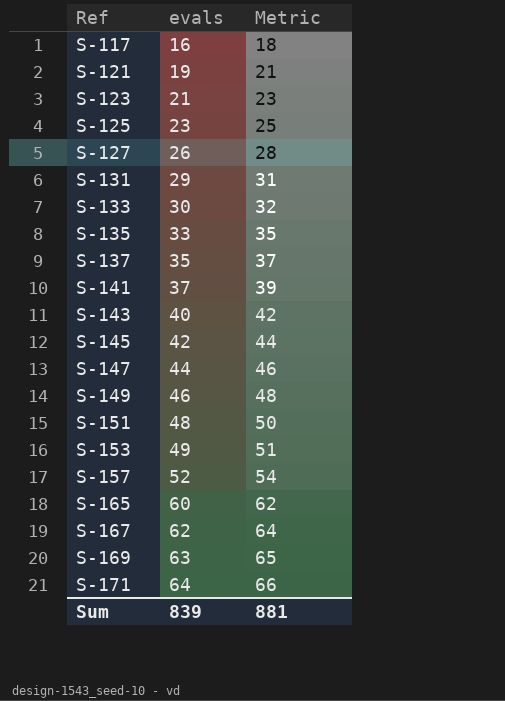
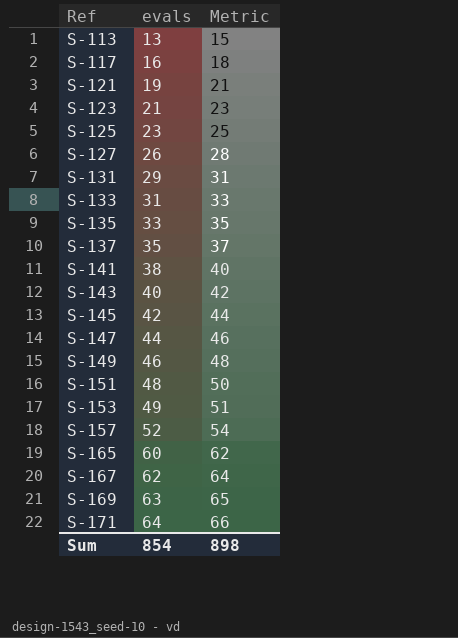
row S-113: none -> 13 | 15
S-133 | evals: 30 -> 31
S-133 | Metric: 32 -> 33
S-141 | evals: 37 -> 38
S-141 | Metric: 39 -> 40
Sum | evals: 839 -> 854
Sum | Metric: 881 -> 898

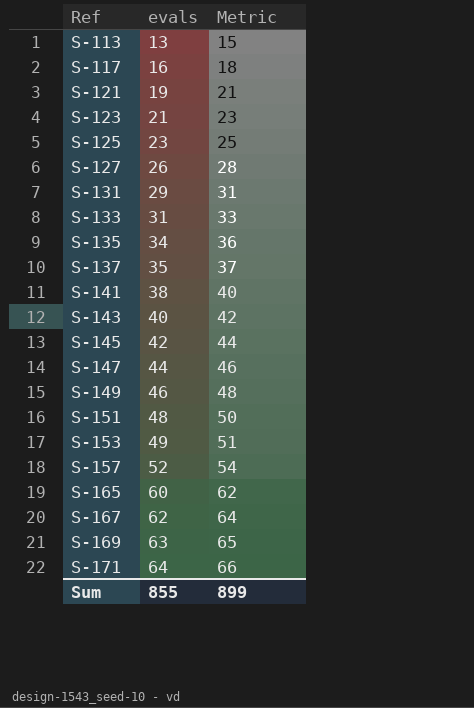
S-135 | evals: 33 -> 34
S-135 | Metric: 35 -> 36
Sum | evals: 854 -> 855
Sum | Metric: 898 -> 899

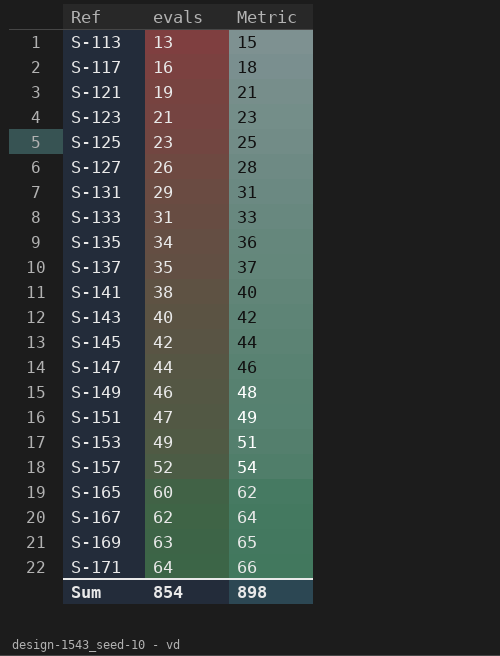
S-151 | evals: 48 -> 47
S-151 | Metric: 50 -> 49
Sum | evals: 855 -> 854
Sum | Metric: 899 -> 898

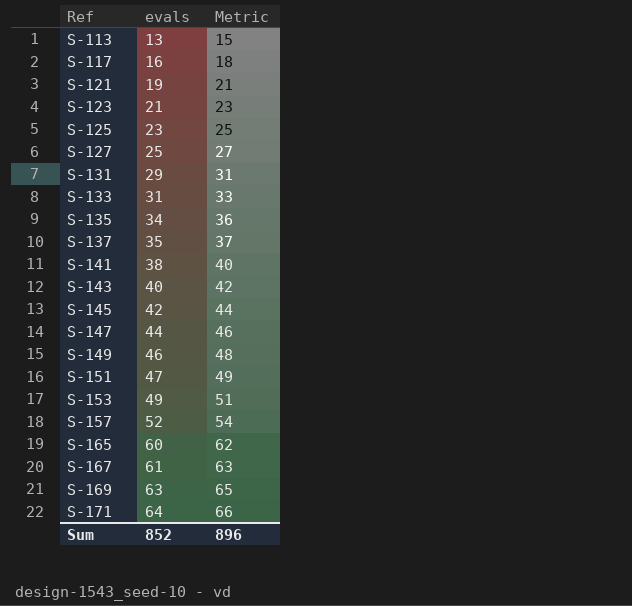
S-127 | evals: 26 -> 25
S-127 | Metric: 28 -> 27
S-167 | evals: 62 -> 61
S-167 | Metric: 64 -> 63
Sum | evals: 854 -> 852
Sum | Metric: 898 -> 896

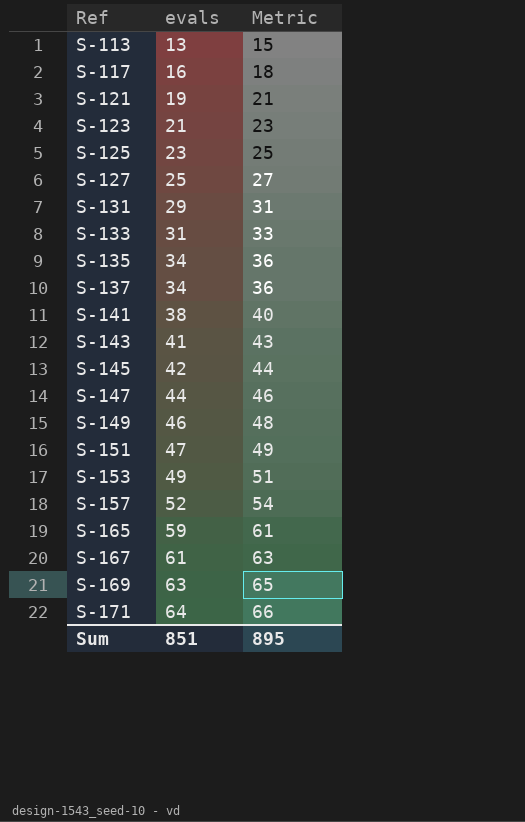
S-137 | evals: 35 -> 34
S-137 | Metric: 37 -> 36
S-143 | evals: 40 -> 41
S-143 | Metric: 42 -> 43
S-165 | evals: 60 -> 59
S-165 | Metric: 62 -> 61
Sum | evals: 852 -> 851
Sum | Metric: 896 -> 895

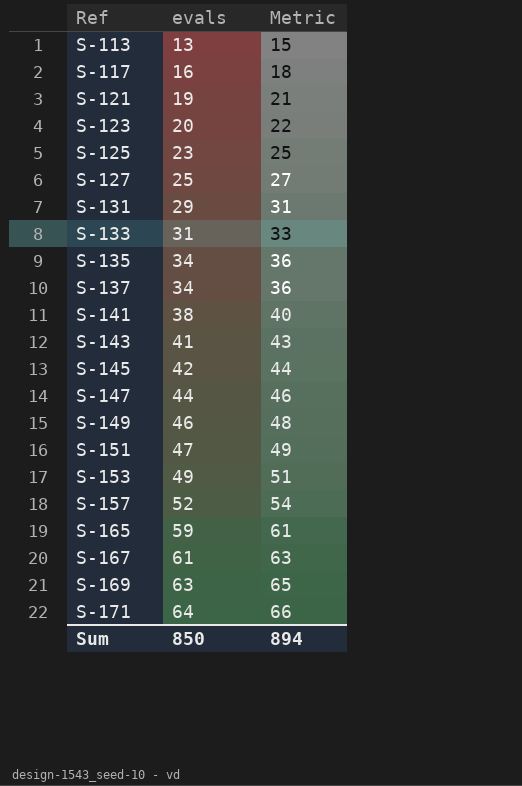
S-123 | evals: 21 -> 20
S-123 | Metric: 23 -> 22
Sum | evals: 851 -> 850
Sum | Metric: 895 -> 894

